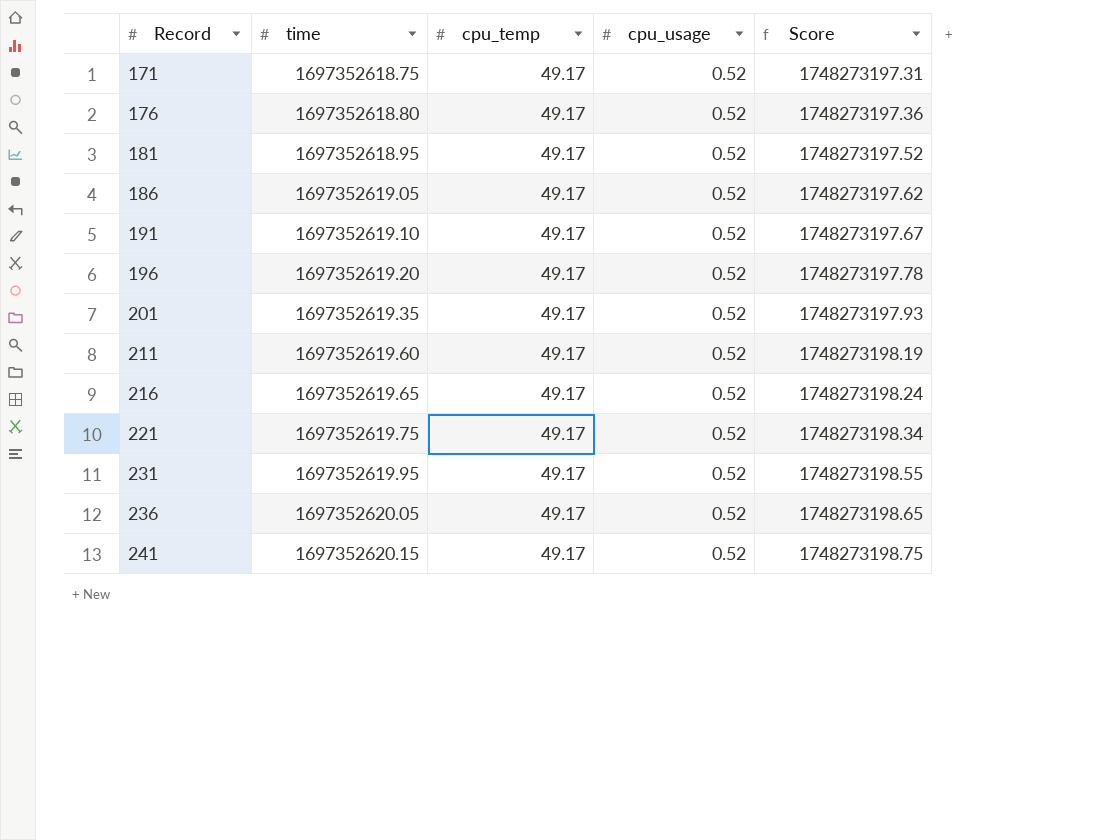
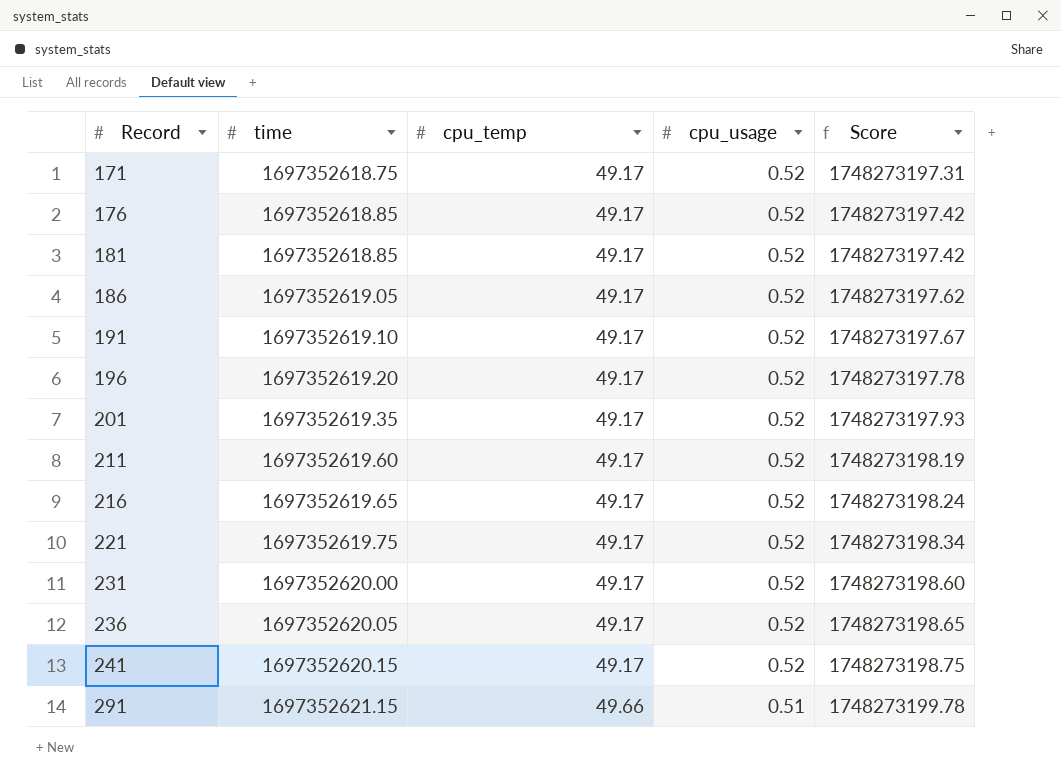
176 | time: 1697352618.80 -> 1697352618.85
176 | Score: 1748273197.36 -> 1748273197.42
181 | time: 1697352618.95 -> 1697352618.85
181 | Score: 1748273197.52 -> 1748273197.42
231 | time: 1697352619.95 -> 1697352620.00
231 | Score: 1748273198.55 -> 1748273198.60
row 291: none -> 1697352621.15 | 49.66 | 0.51 | 1748273199.78

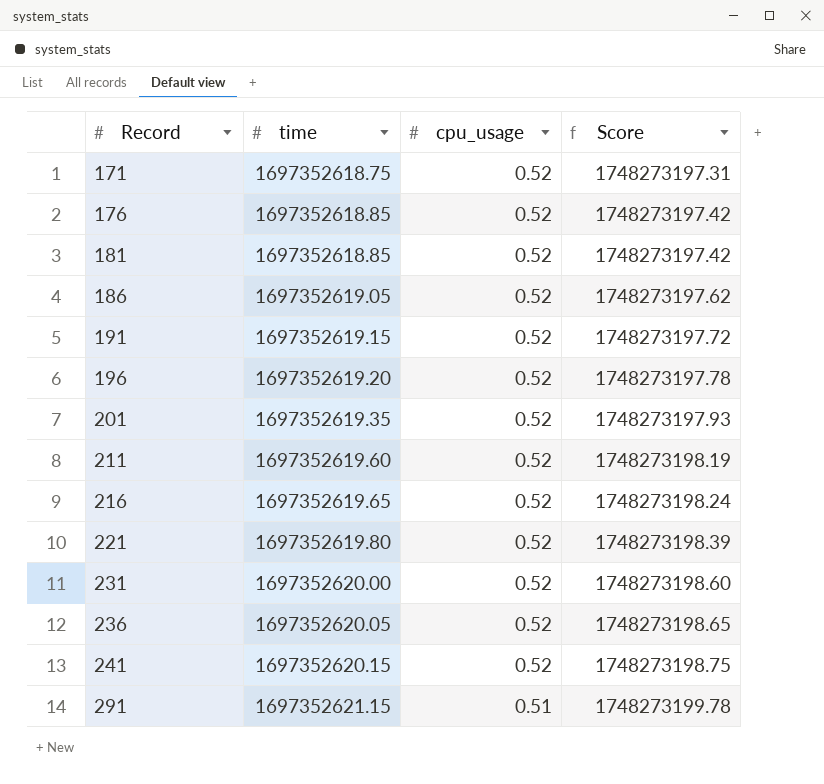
column cpu_temp | position: 3 -> none
191 | time: 1697352619.10 -> 1697352619.15
191 | Score: 1748273197.67 -> 1748273197.72
221 | time: 1697352619.75 -> 1697352619.80
221 | Score: 1748273198.34 -> 1748273198.39

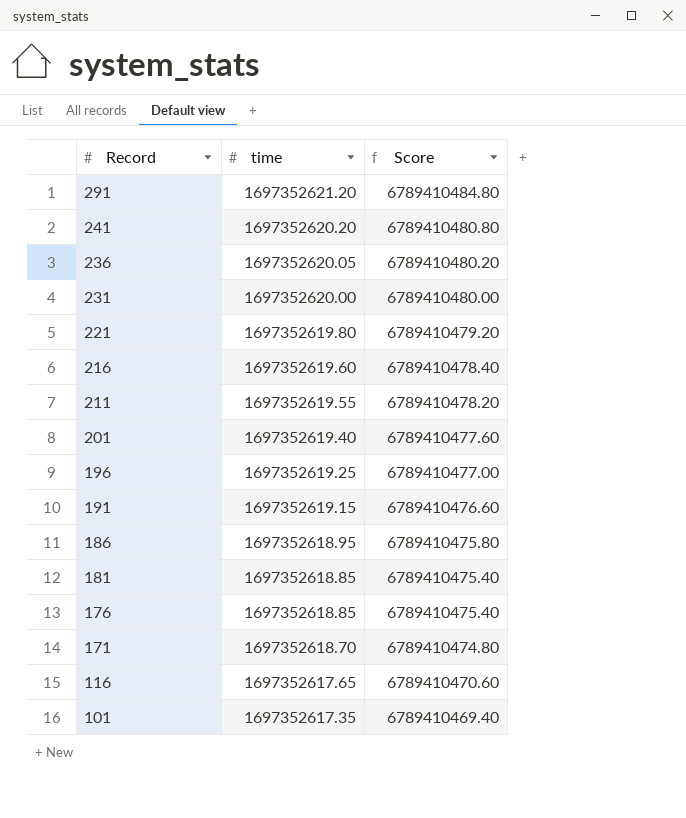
row order: Record ascending -> Record descending
column cpu_usage | position: 3 -> none
column Score | formula: [time] * 1.03 -> [time] * 4
291 | time: 1697352621.15 -> 1697352621.20
241 | time: 1697352620.15 -> 1697352620.20
216 | time: 1697352619.65 -> 1697352619.60
211 | time: 1697352619.60 -> 1697352619.55
201 | time: 1697352619.35 -> 1697352619.40
196 | time: 1697352619.20 -> 1697352619.25
186 | time: 1697352619.05 -> 1697352618.95
171 | time: 1697352618.75 -> 1697352618.70
row 116: none -> 1697352617.65 | 6789410470.60
row 101: none -> 1697352617.35 | 6789410469.40

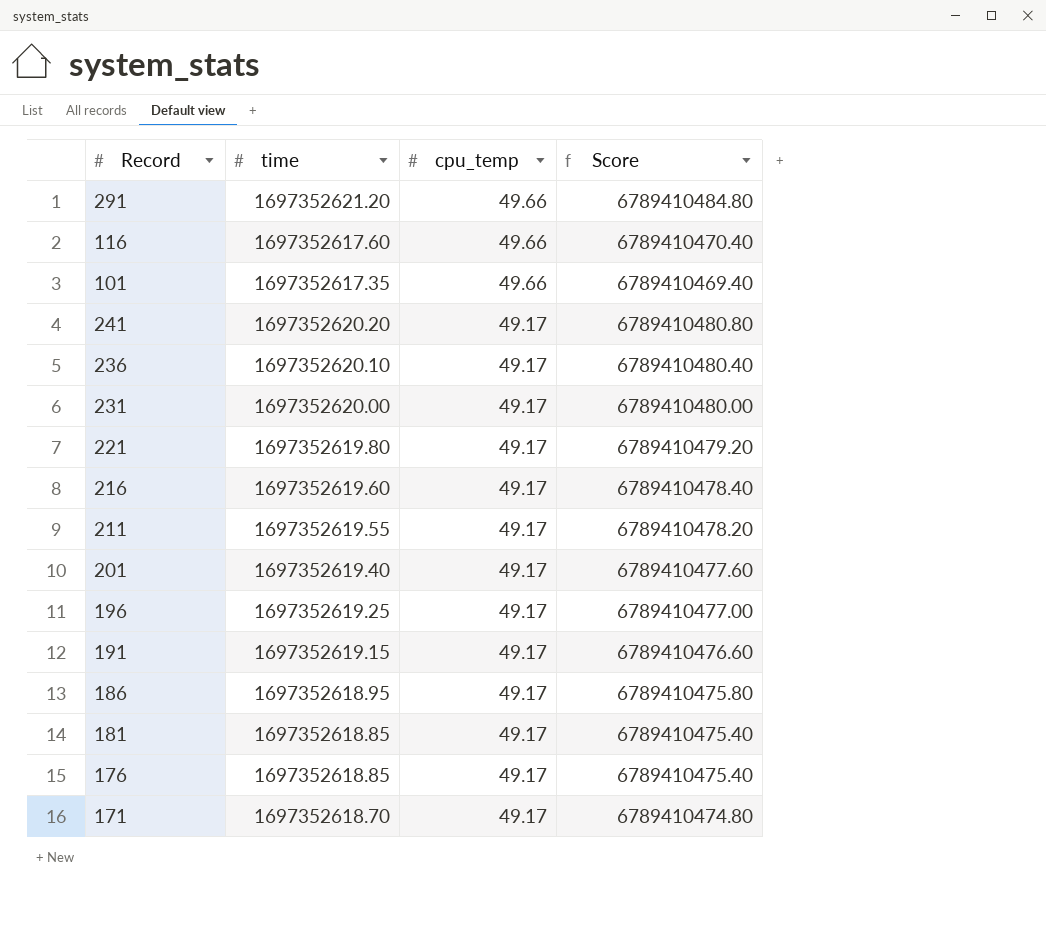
row order: Record descending -> cpu_temp descending
column cpu_temp | position: none -> 3
116 | time: 1697352617.65 -> 1697352617.60
116 | Score: 6789410470.60 -> 6789410470.40
236 | time: 1697352620.05 -> 1697352620.10
236 | Score: 6789410480.20 -> 6789410480.40

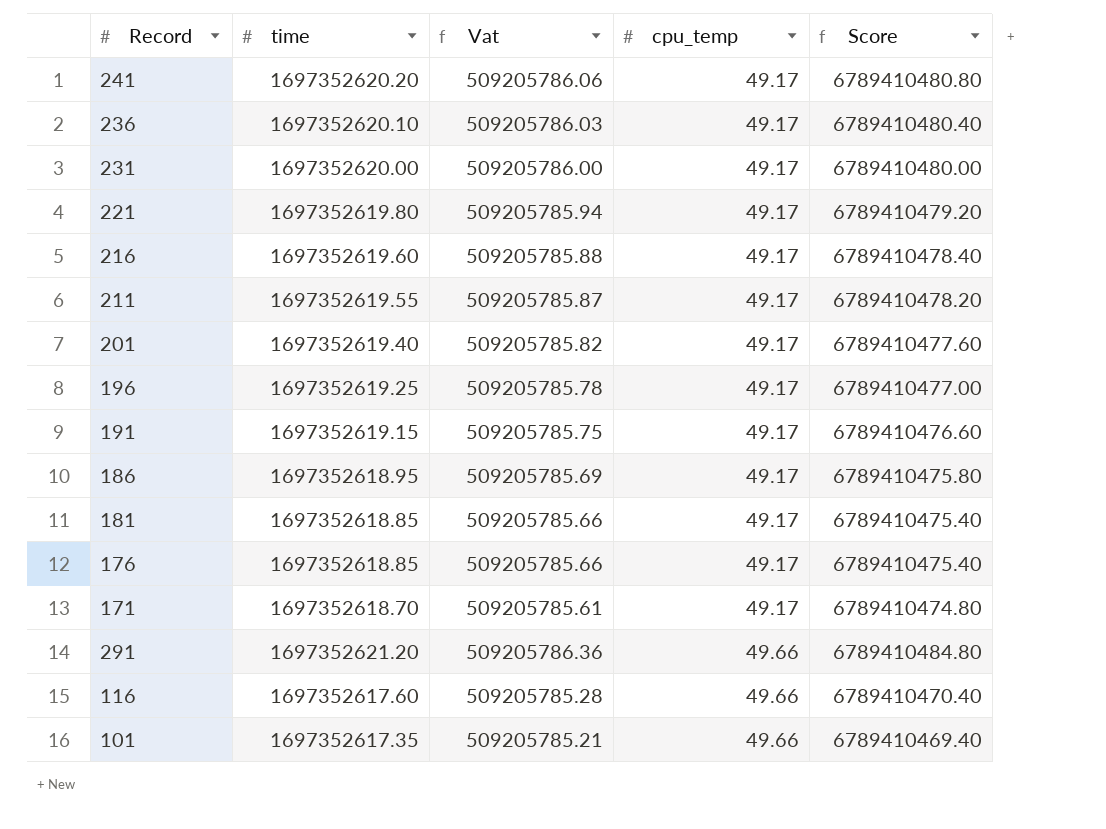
row order: cpu_temp descending -> cpu_temp ascending
column Vat | formula: none -> [time] * 0.3

